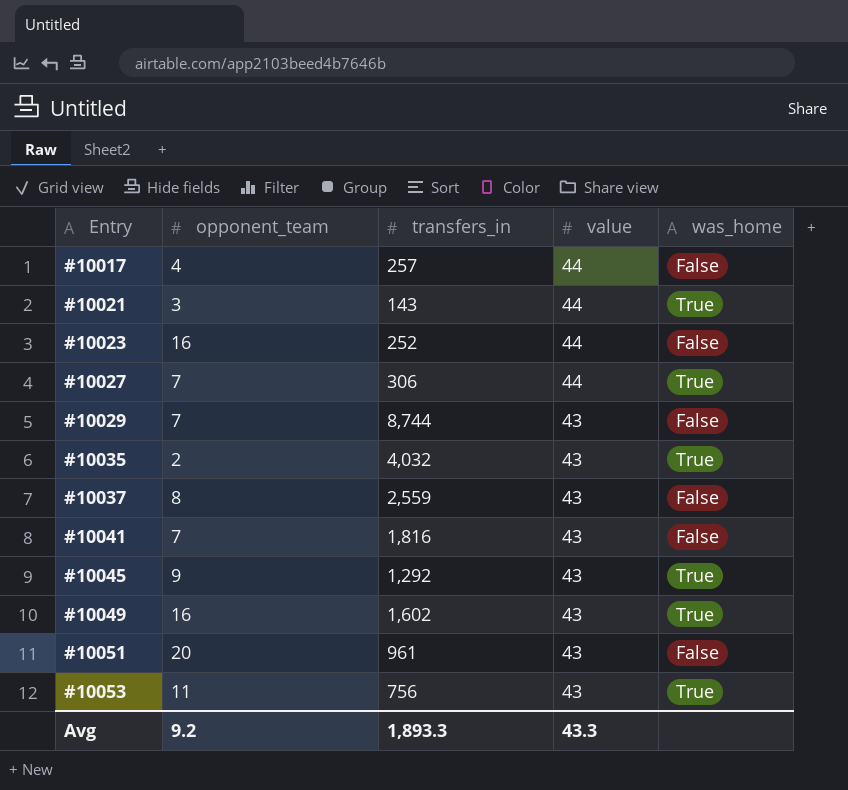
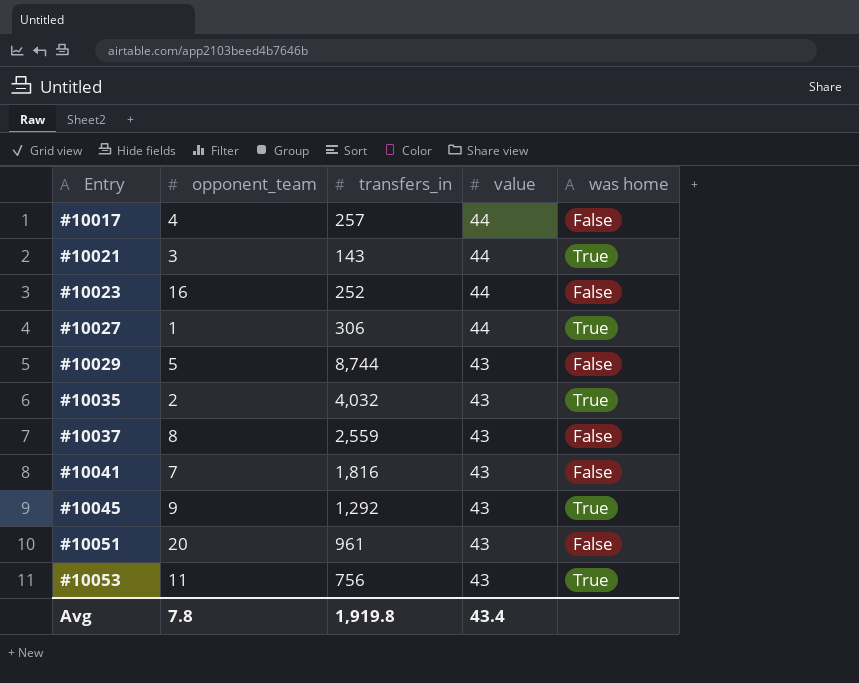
column name: was_home -> was home
row #10049: 16 | 1,602 | 43 | True -> none
#10027 | opponent_team: 7 -> 1
#10029 | opponent_team: 7 -> 5
Avg | opponent_team: 9.2 -> 7.8
Avg | transfers_in: 1,893.3 -> 1,919.8
Avg | value: 43.3 -> 43.4

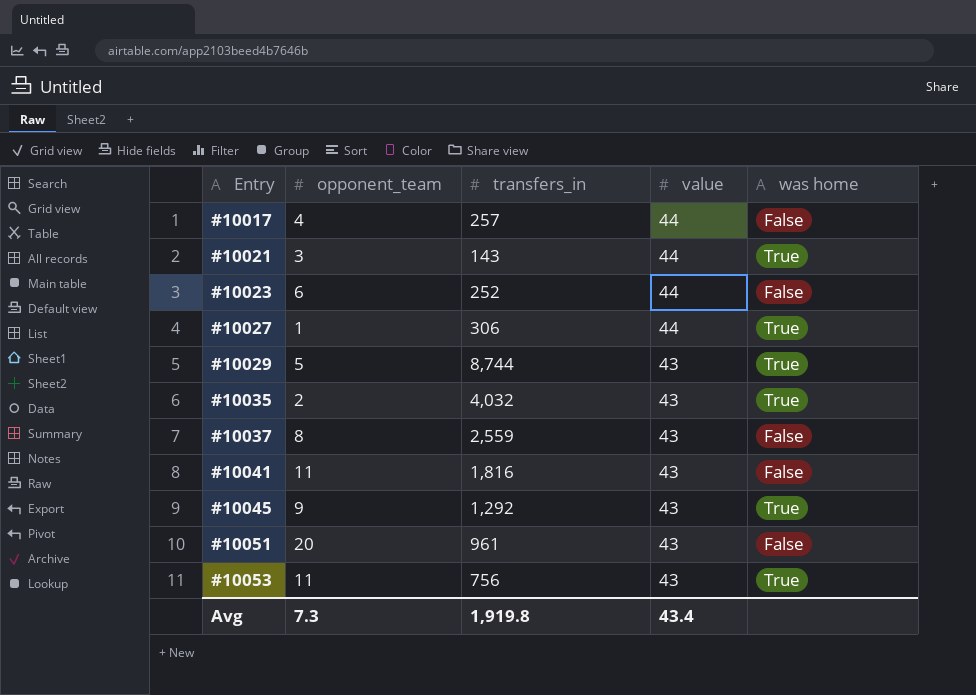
#10023 | opponent_team: 16 -> 6
#10029 | was home: False -> True
#10041 | opponent_team: 7 -> 11
Avg | opponent_team: 7.8 -> 7.3

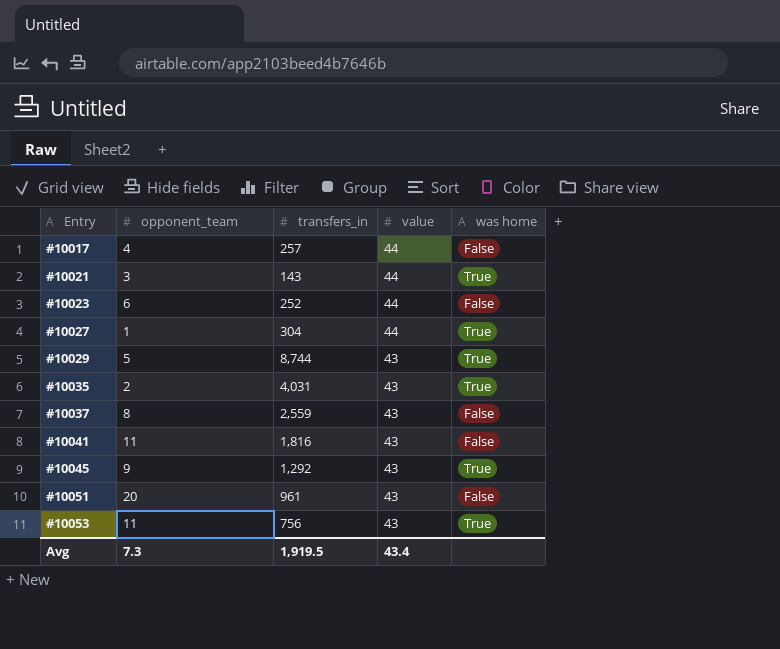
#10027 | transfers_in: 306 -> 304
#10035 | transfers_in: 4,032 -> 4,031
Avg | transfers_in: 1,919.8 -> 1,919.5

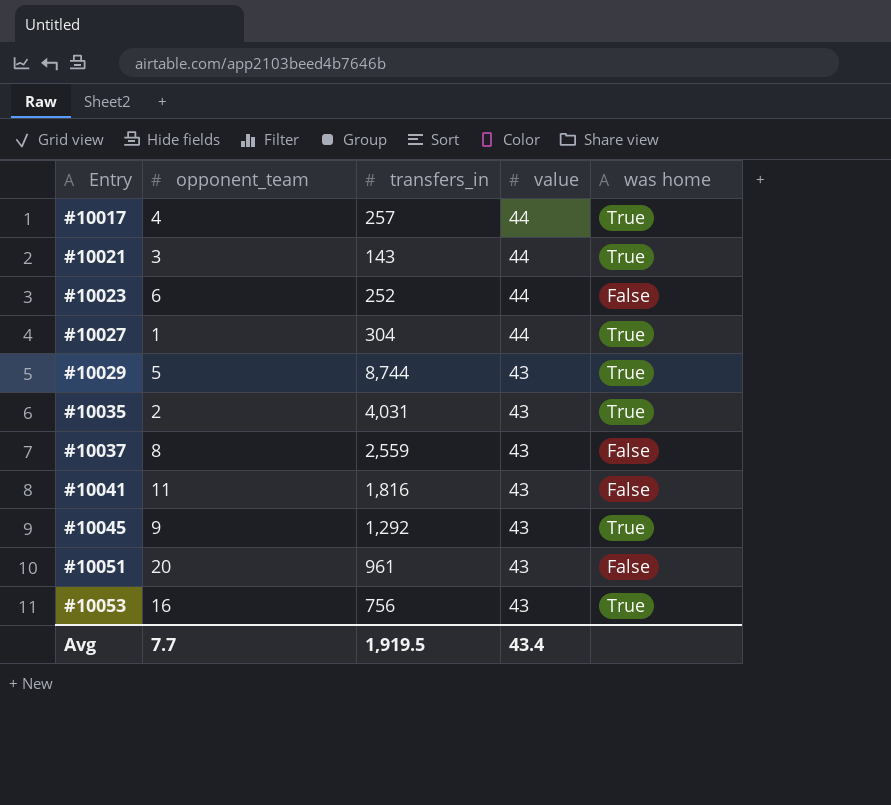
#10017 | was home: False -> True
#10053 | opponent_team: 11 -> 16
Avg | opponent_team: 7.3 -> 7.7

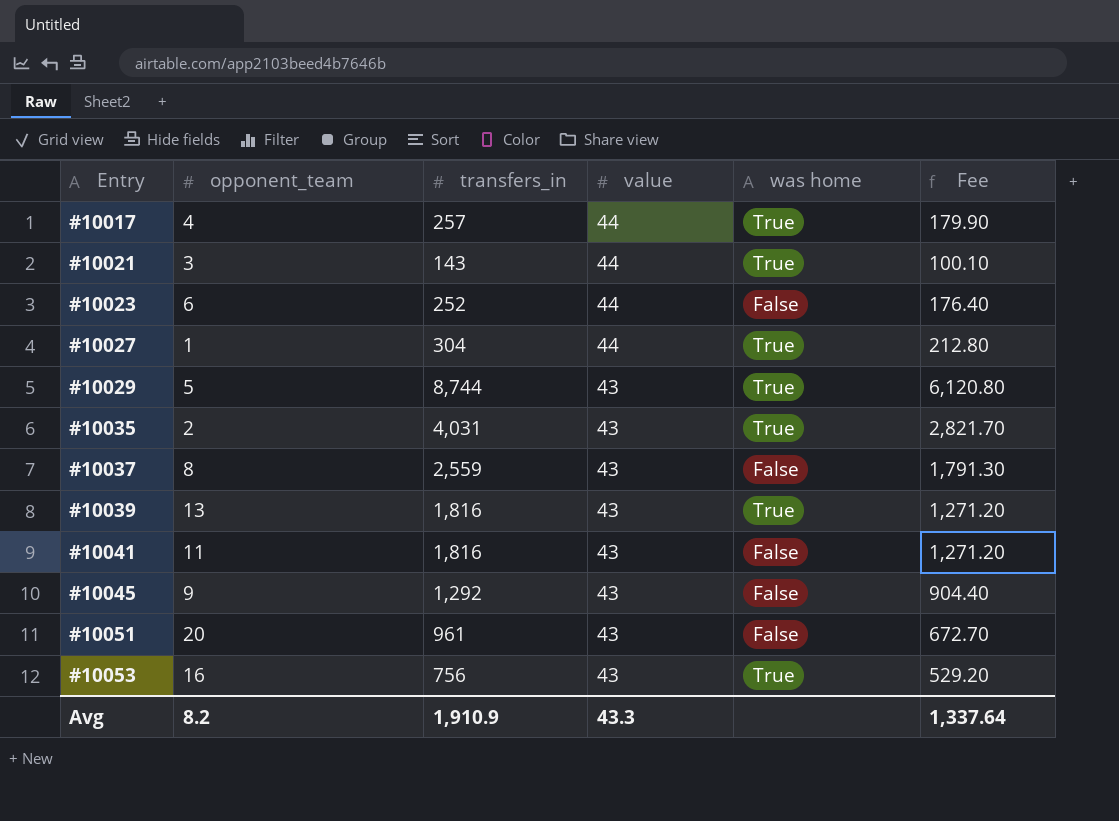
column Fee | formula: none -> [transfers_in] * 0.7
row #10039: none -> 13 | 1,816 | 43 | True | 1,271.20
#10045 | was home: True -> False
Avg | opponent_team: 7.7 -> 8.2
Avg | transfers_in: 1,919.5 -> 1,910.9
Avg | value: 43.4 -> 43.3

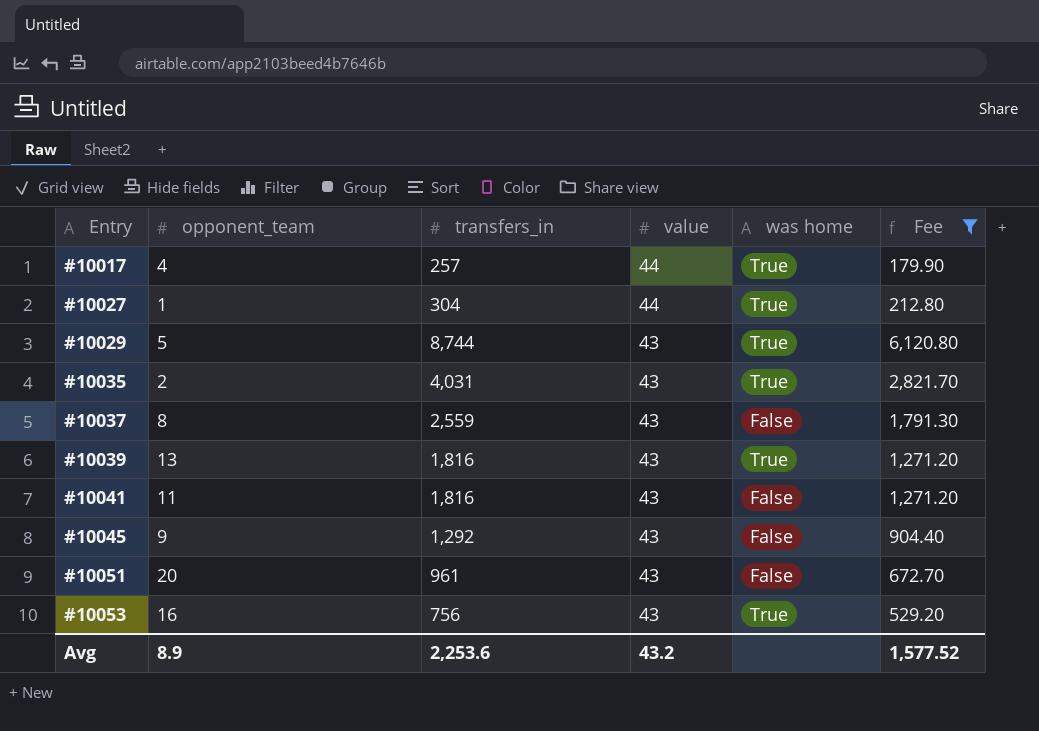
filter: none -> Fee >= 179.90
Avg | opponent_team: 8.2 -> 8.9
Avg | transfers_in: 1,910.9 -> 2,253.6
Avg | value: 43.3 -> 43.2
Avg | Fee: 1,337.64 -> 1,577.52

